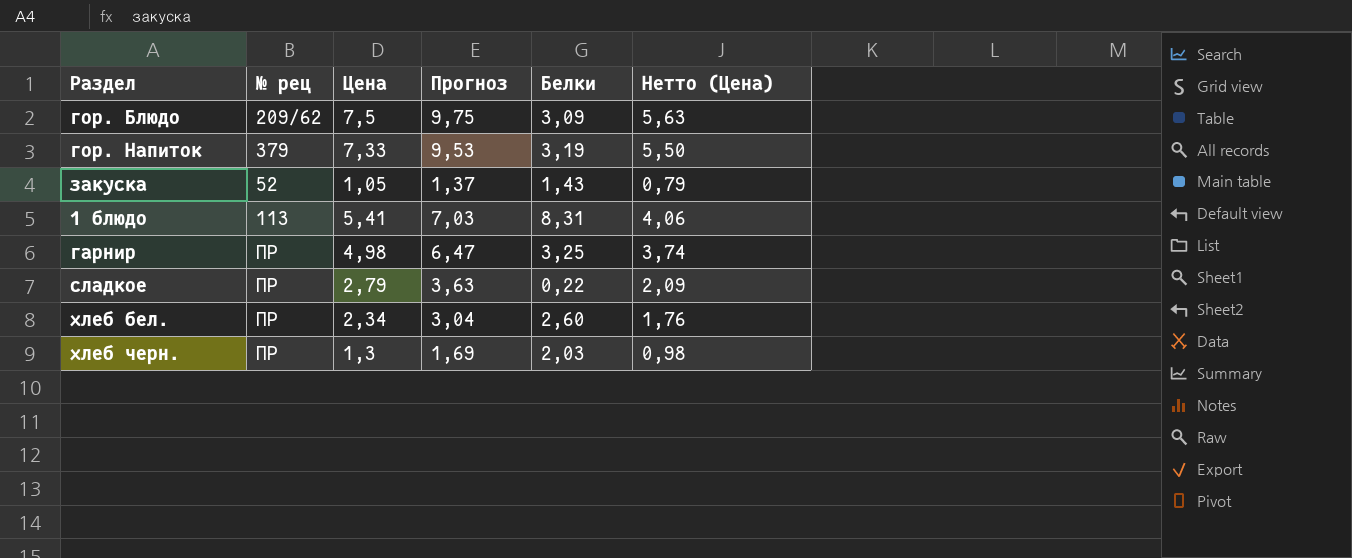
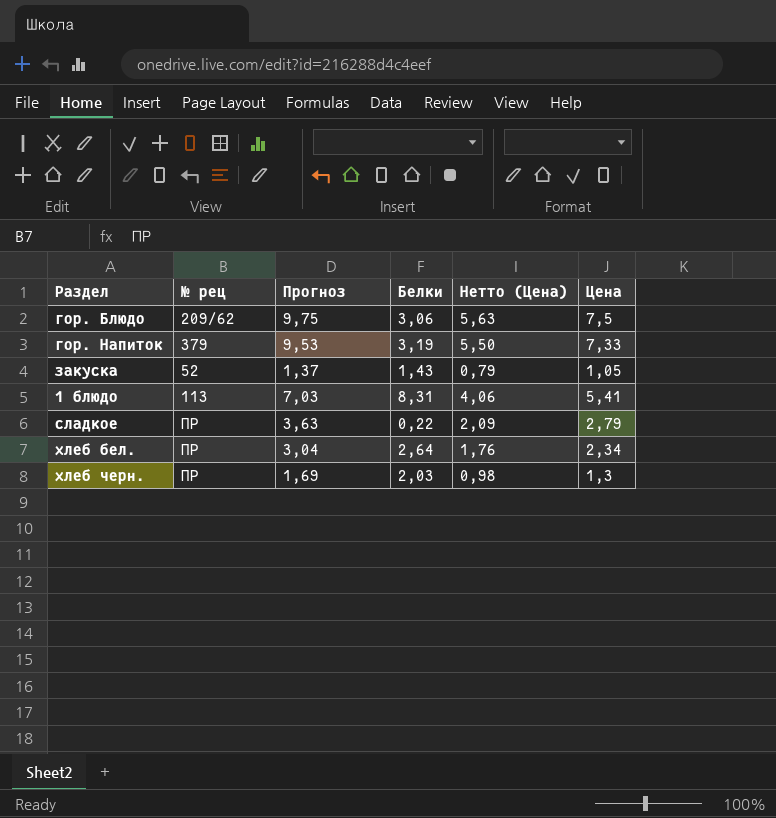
column Цена | position: 3 -> 6
row гарнир: ПР | 4,98 | 6,47 | 3,25 | 3,74 -> none
гор. Блюдо | Белки: 3,09 -> 3,06
хлеб бел. | Белки: 2,60 -> 2,64

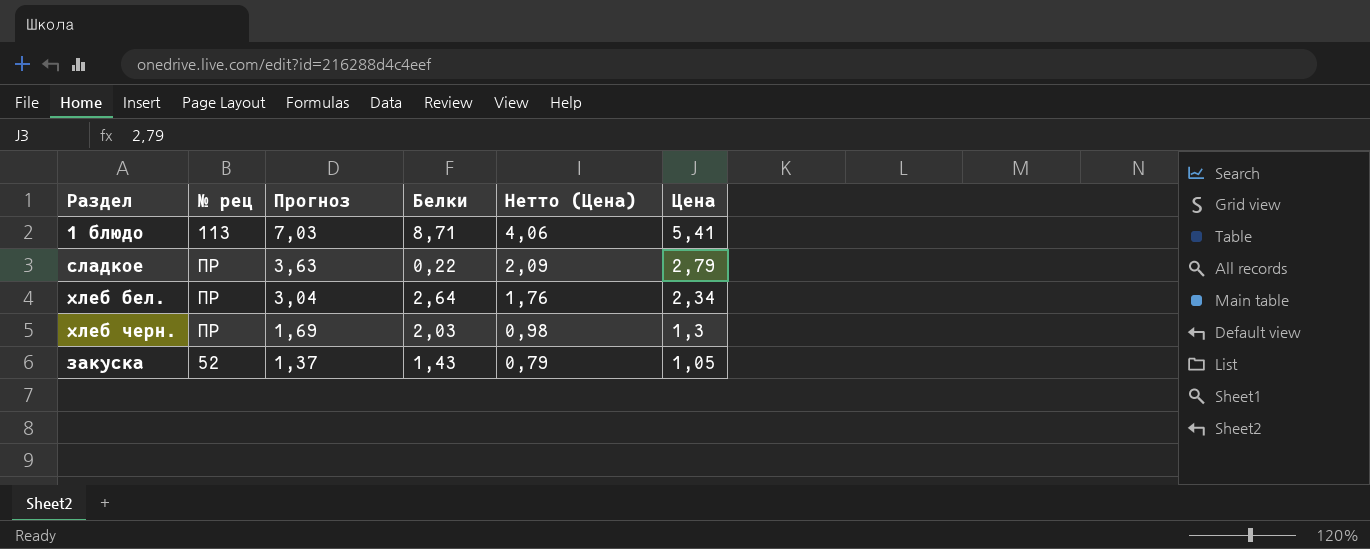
row order: none -> Прогноз descending
row гор. Блюдо: 209/62 | 9,75 | 3,06 | 5,63 | 7,5 -> none
row гор. Напиток: 379 | 9,53 | 3,19 | 5,50 | 7,33 -> none
1 блюдо | Белки: 8,31 -> 8,71

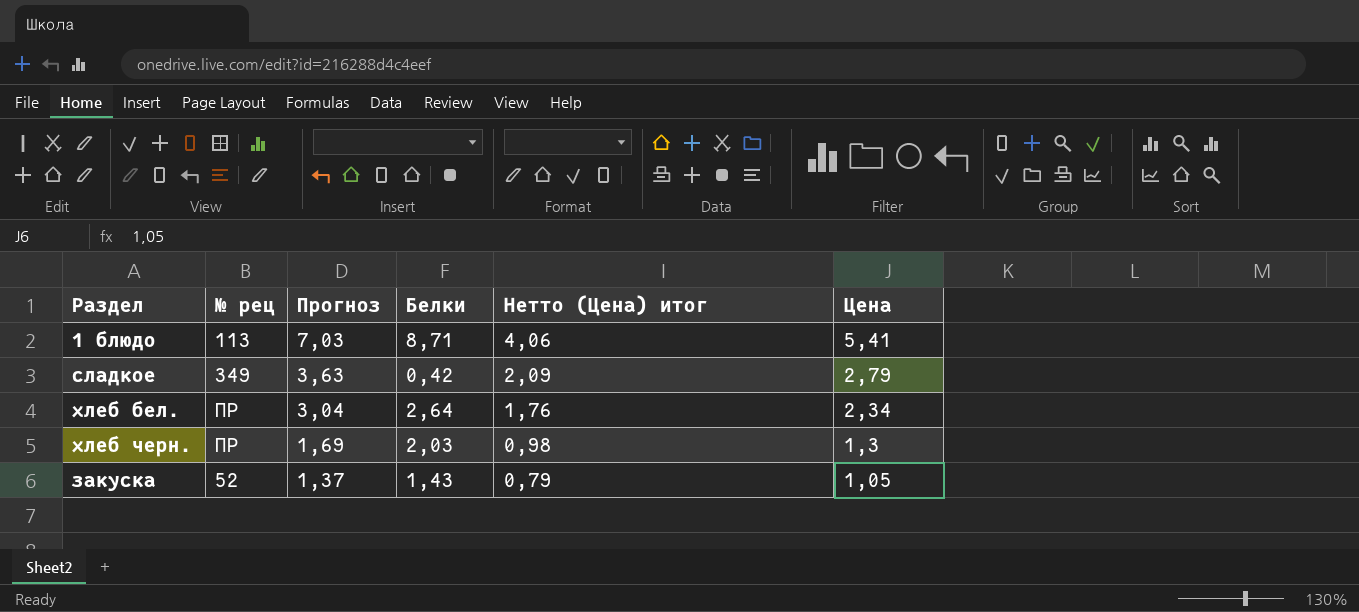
column name: Нетто (Цена) -> Нетто (Цена) итог
сладкое | № рец: ПР -> 349
сладкое | Белки: 0,22 -> 0,42

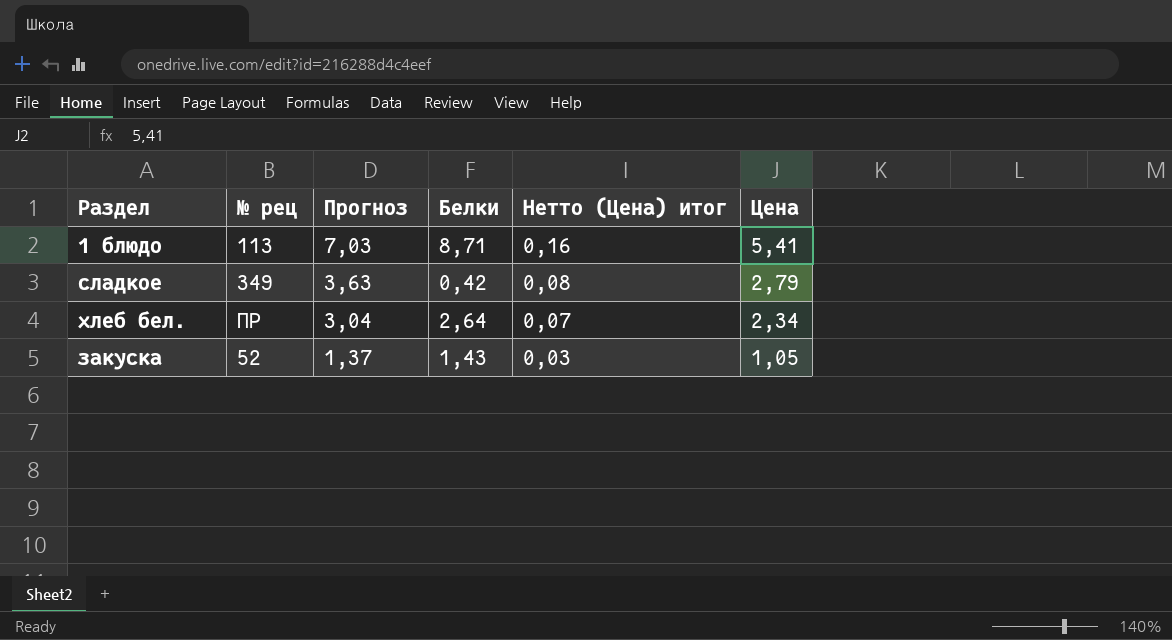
column Нетто (Цена) итог | formula: [Цена] * 0,75 -> [Цена] * 0,03
row хлеб черн.: ПР | 1,69 | 2,03 | 0,98 | 1,3 -> none

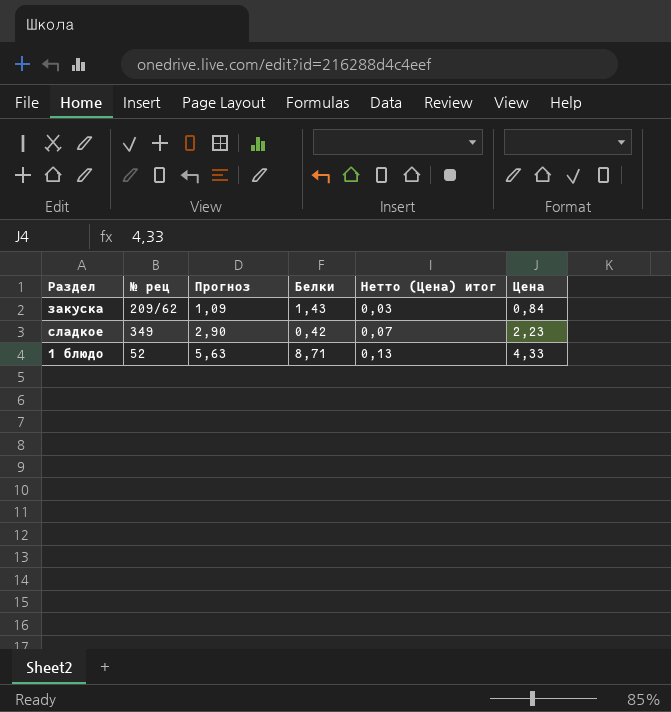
row order: Прогноз descending -> Прогноз ascending
row хлеб бел.: ПР | 3,04 | 2,64 | 0,07 | 2,34 -> none
закуска | № рец: 52 -> 209/62
закуска | Прогноз: 1,37 -> 1,09
закуска | Цена: 1,05 -> 0,84
сладкое | Прогноз: 3,63 -> 2,90
сладкое | Нетто (Цена) итог: 0,08 -> 0,07
сладкое | Цена: 2,79 -> 2,23
1 блюдо | № рец: 113 -> 52
1 блюдо | Прогноз: 7,03 -> 5,63
1 блюдо | Нетто (Цена) итог: 0,16 -> 0,13
1 блюдо | Цена: 5,41 -> 4,33

